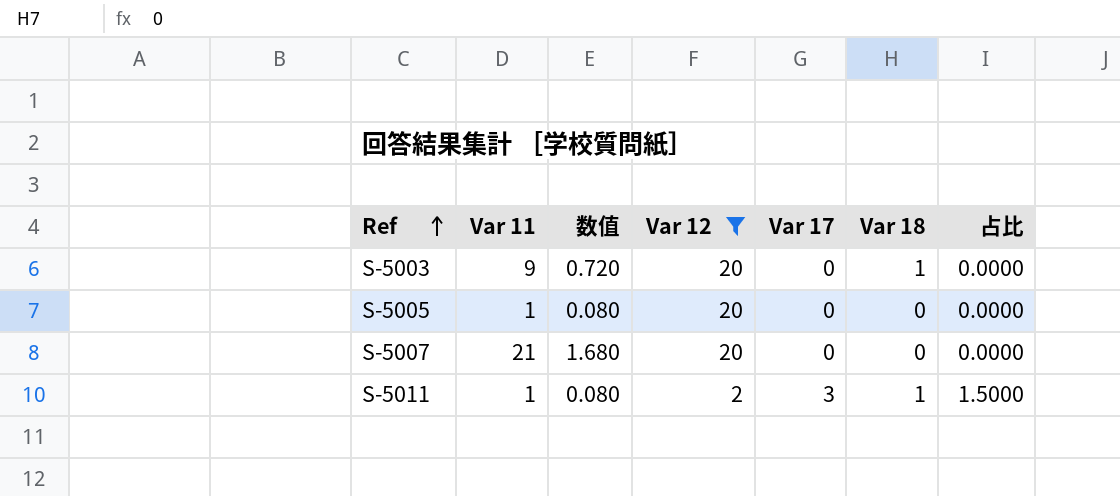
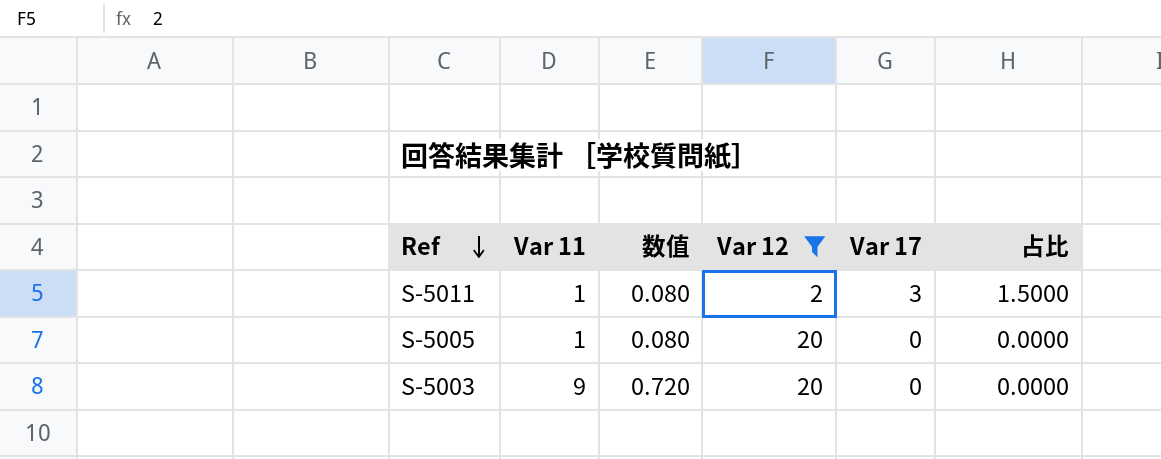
row order: Ref ascending -> Ref descending
column Var 18 | position: 6 -> none
row S-5007: 21 | 1.680 | 20 | 0 | 0 | 0.0000 -> none

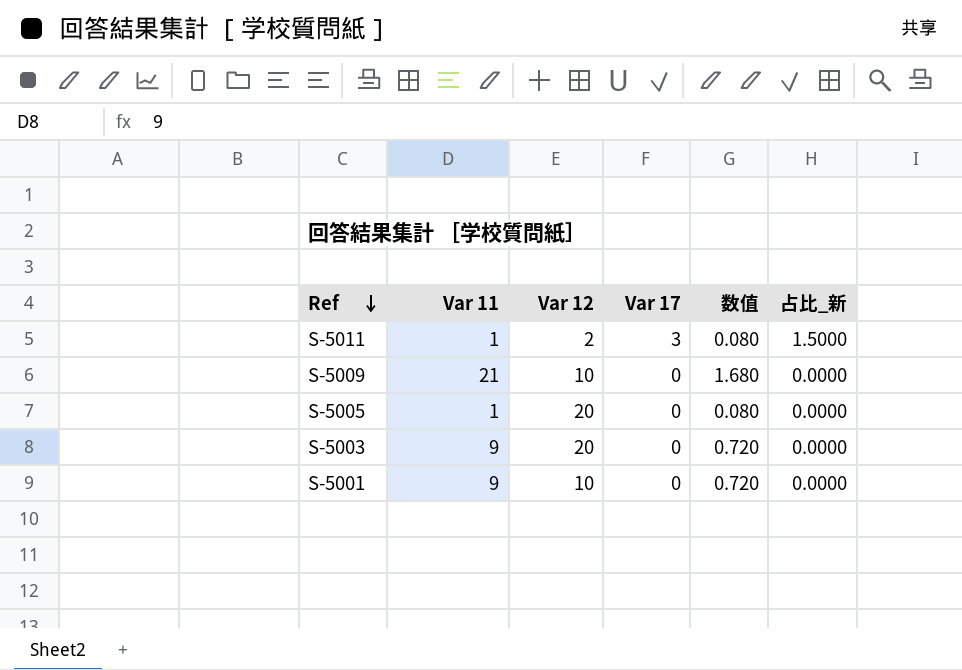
filter: Var 12 != 10 -> none
column 数值 | position: 3 -> 5
column name: 占比 -> 占比_新

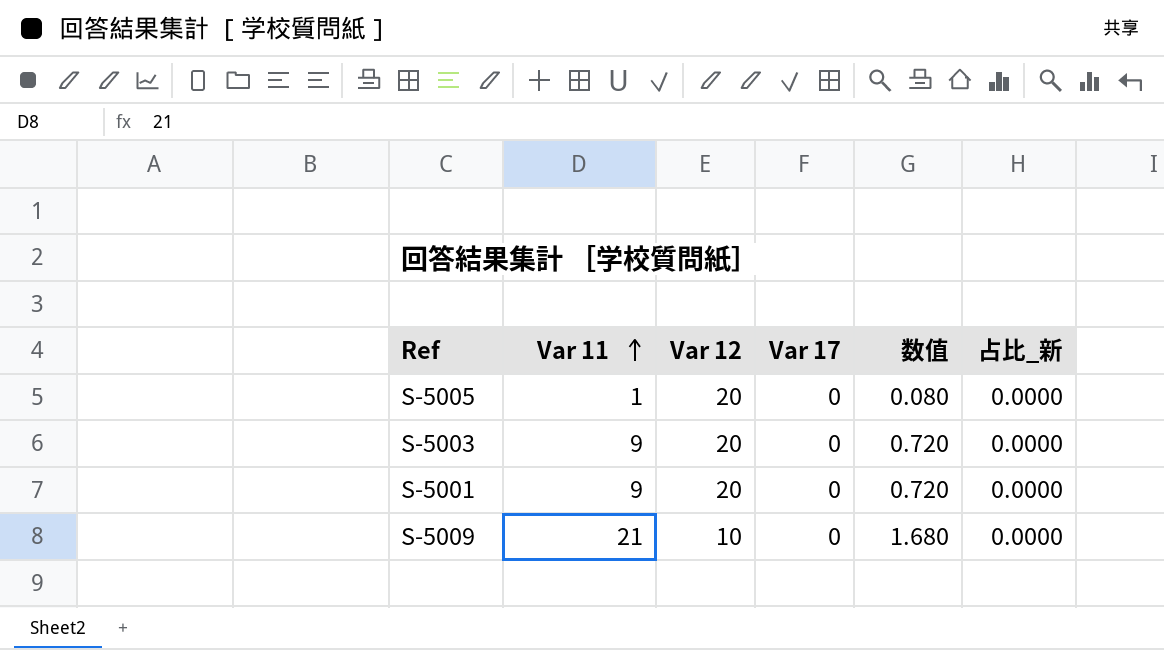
row order: Ref descending -> Var 11 ascending
row S-5011: 1 | 2 | 3 | 0.080 | 1.5000 -> none
S-5001 | Var 12: 10 -> 20

